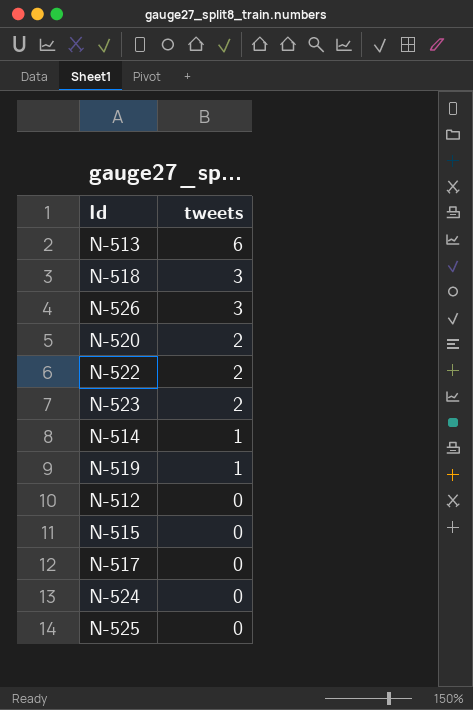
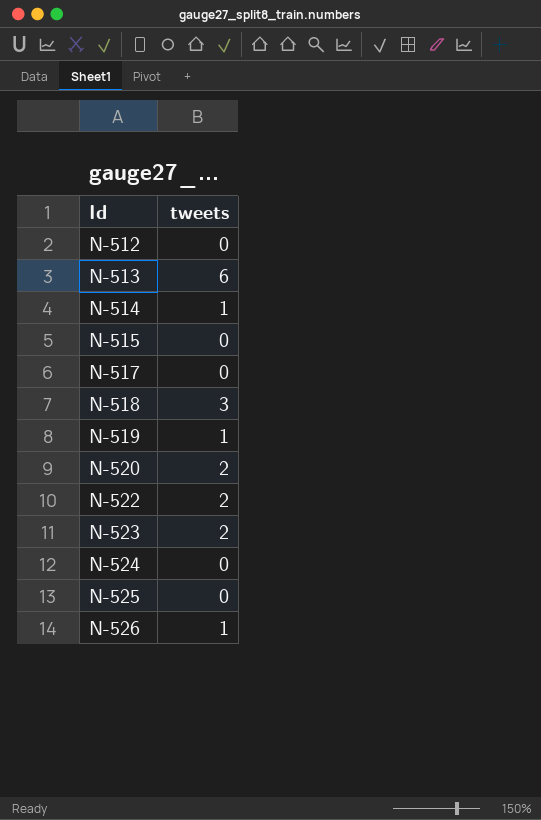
row order: tweets descending -> Id ascending
N-526 | tweets: 3 -> 1

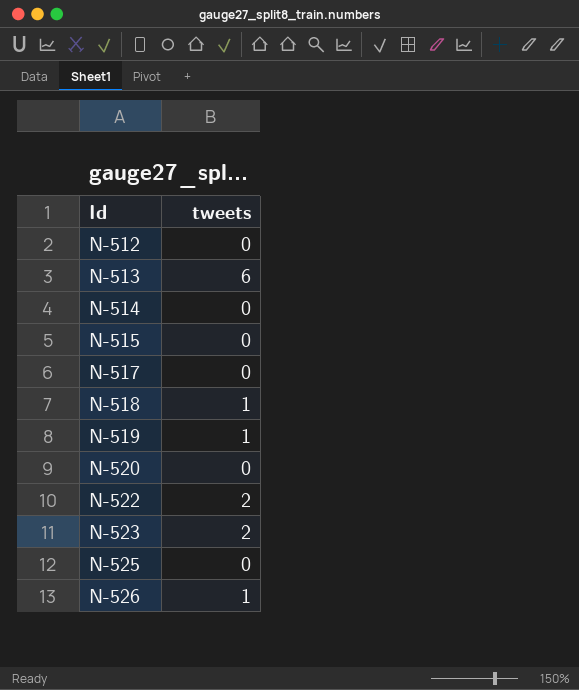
row N-524: 0 -> none
N-514 | tweets: 1 -> 0
N-518 | tweets: 3 -> 1
N-520 | tweets: 2 -> 0

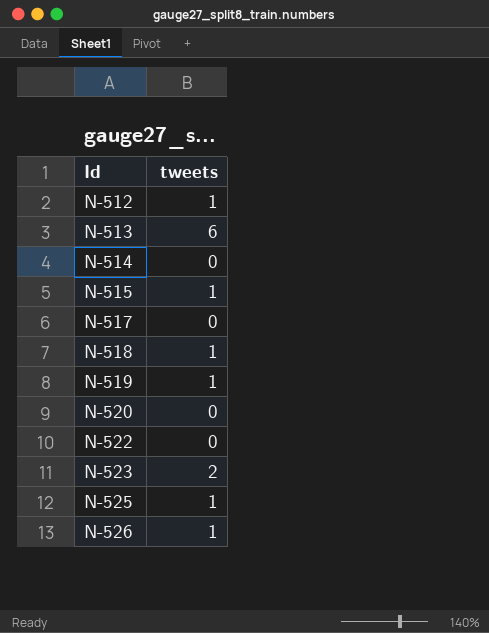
N-512 | tweets: 0 -> 1
N-515 | tweets: 0 -> 1
N-522 | tweets: 2 -> 0
N-525 | tweets: 0 -> 1

